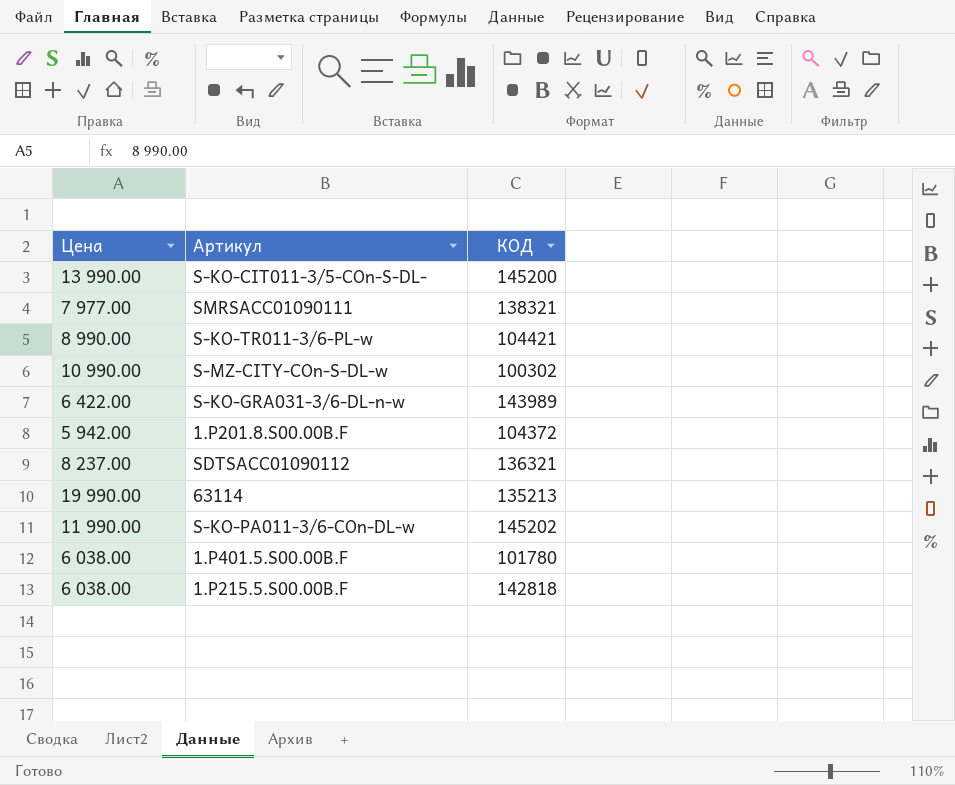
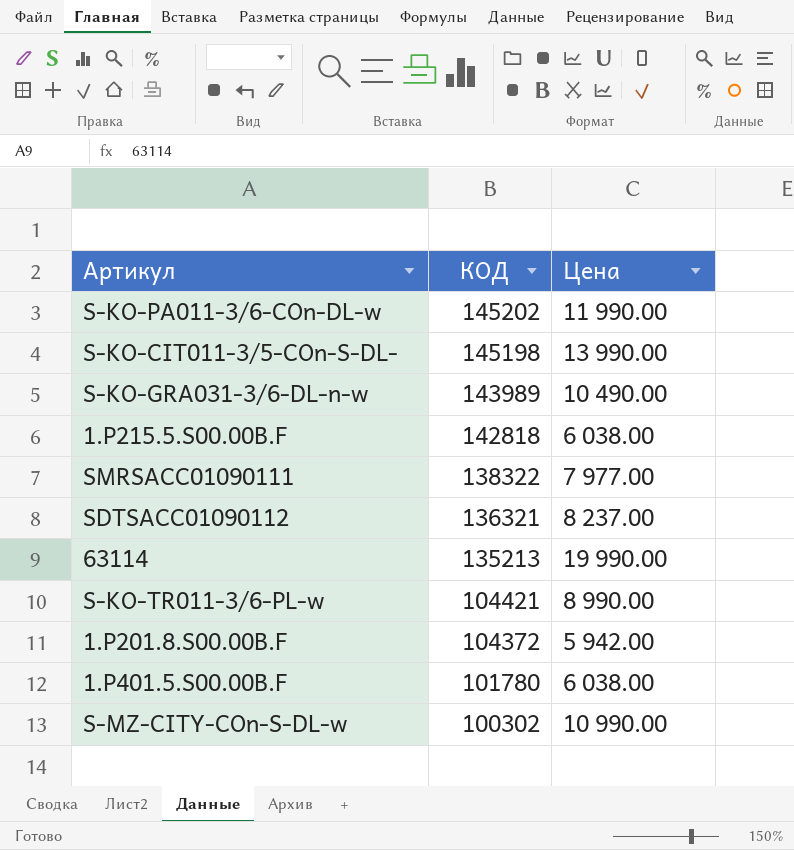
row order: none -> КОД descending
column Цена | position: 1 -> 3
S-KO-CIT011-3/5-COn-S-DL- | КОД: 145200 -> 145198
S-KO-GRA031-3/6-DL-n-w | Цена: 6 422.00 -> 10 490.00
SMRSACC01090111 | КОД: 138321 -> 138322

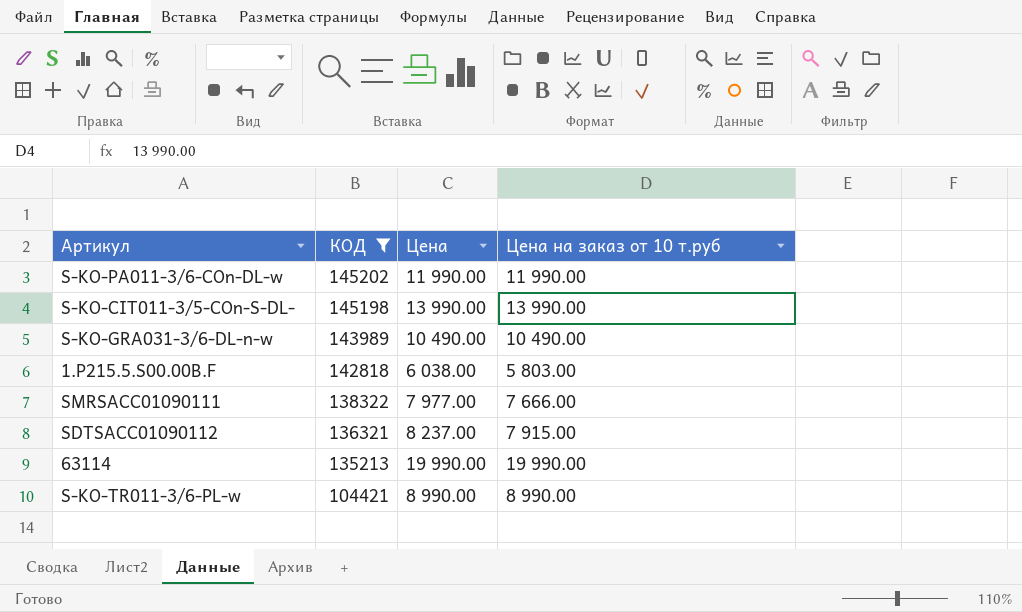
filter: none -> КОД >= 104421
column Цена на заказ от 10 т.руб | position: none -> 4

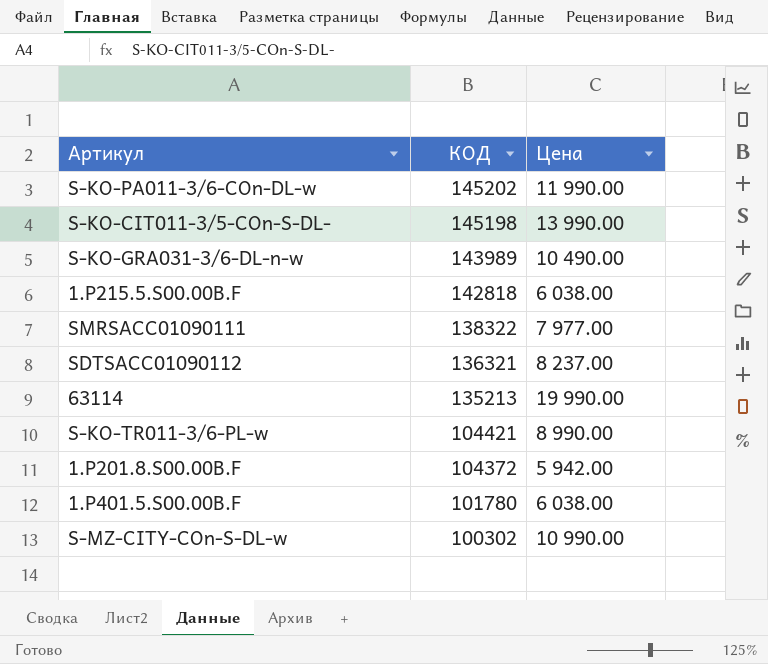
filter: КОД >= 104421 -> none
column Цена на заказ от 10 т.руб | position: 4 -> none

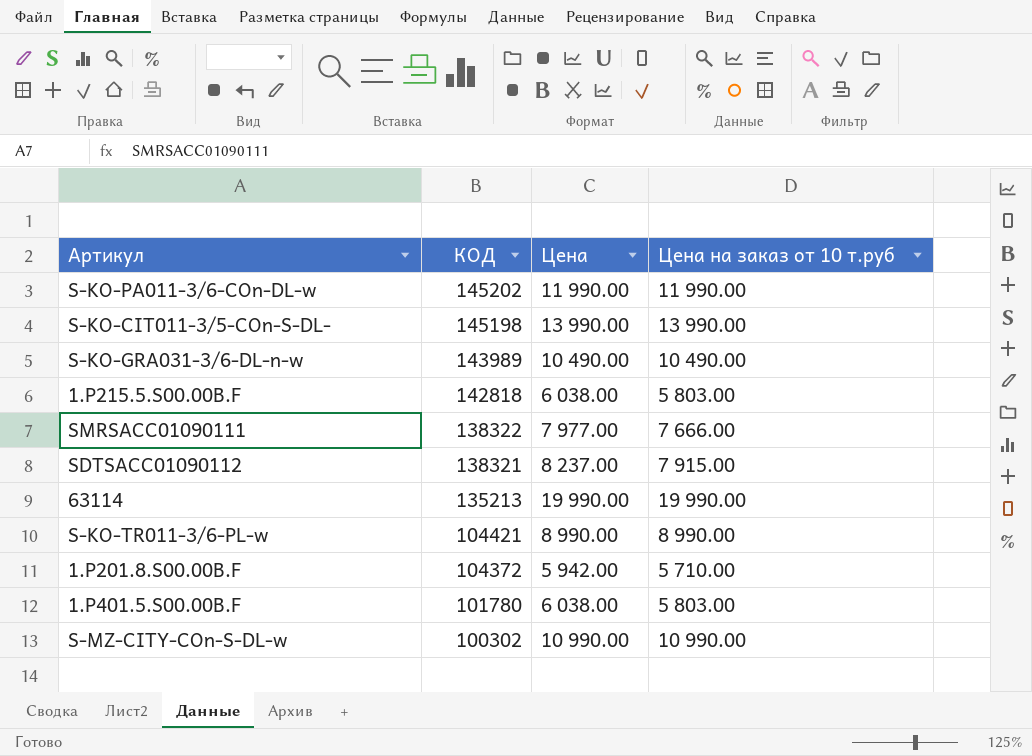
column Цена на заказ от 10 т.руб | position: none -> 4
SDTSACC01090112 | КОД: 136321 -> 138321

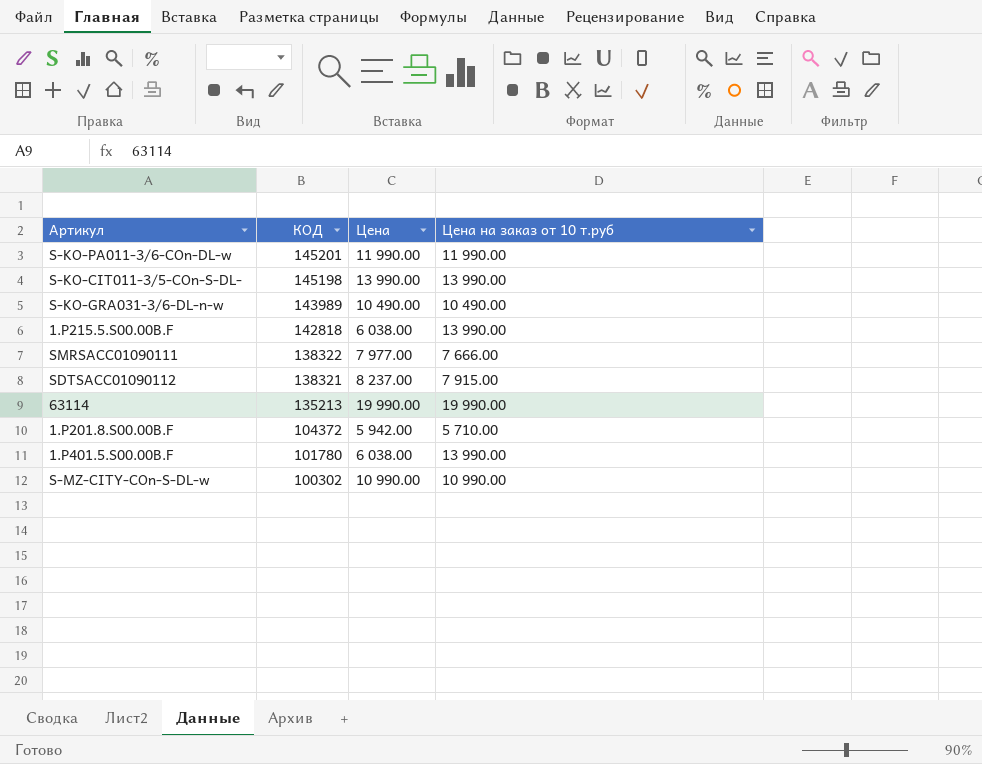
row S-KO-TR011-3/6-PL-w: 104421 | 8 990.00 | 8 990.00 -> none
S-KO-PA011-3/6-COn-DL-w | КОД: 145202 -> 145201
1.P215.5.S00.00B.F | Цена на заказ от 10 т.руб: 5 803.00 -> 13 990.00
1.P401.5.S00.00B.F | Цена на заказ от 10 т.руб: 5 803.00 -> 13 990.00

